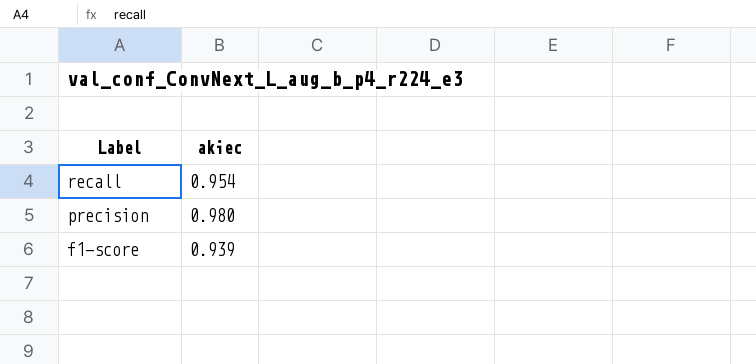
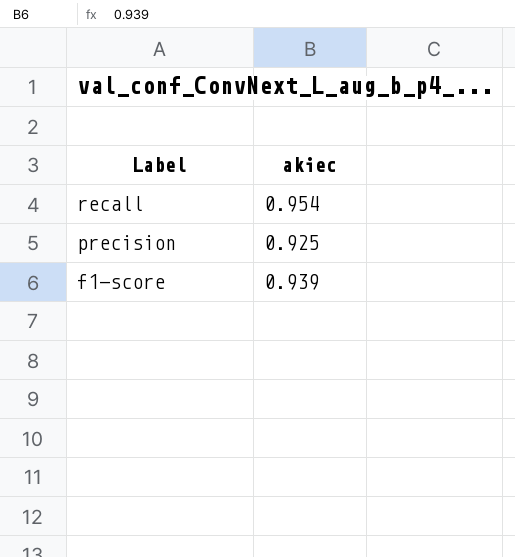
precision | akiec: 0.980 -> 0.925

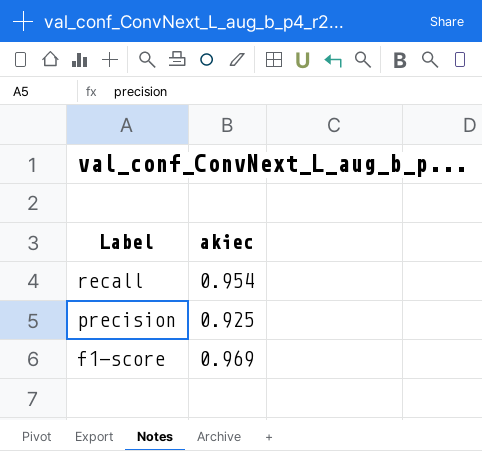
f1-score | akiec: 0.939 -> 0.969

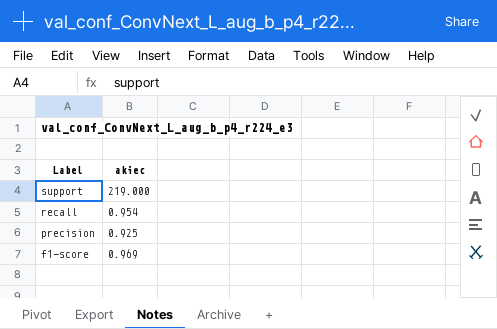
row support: none -> 219.000

